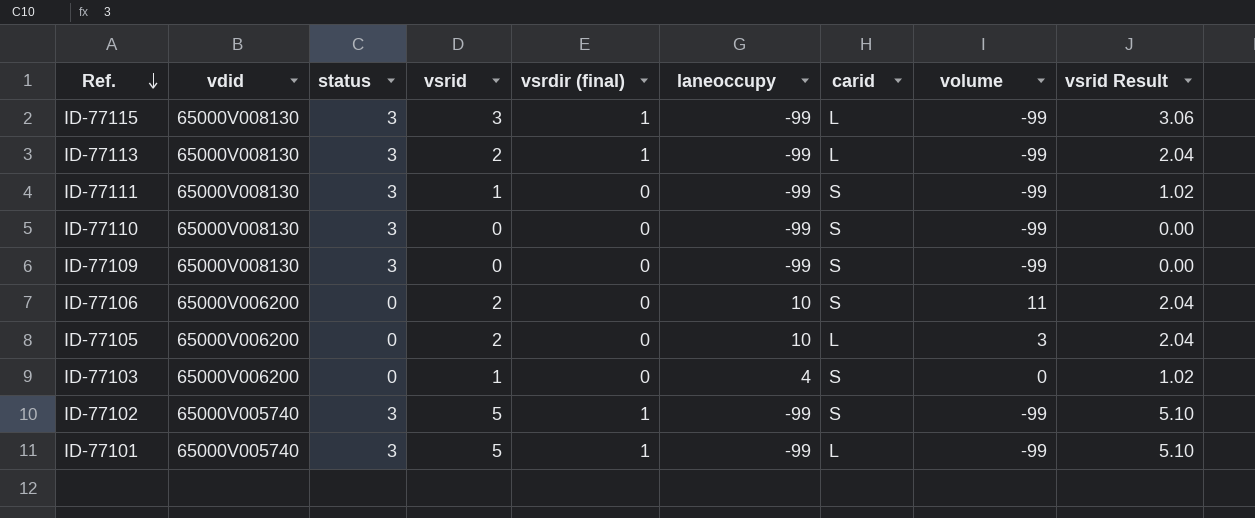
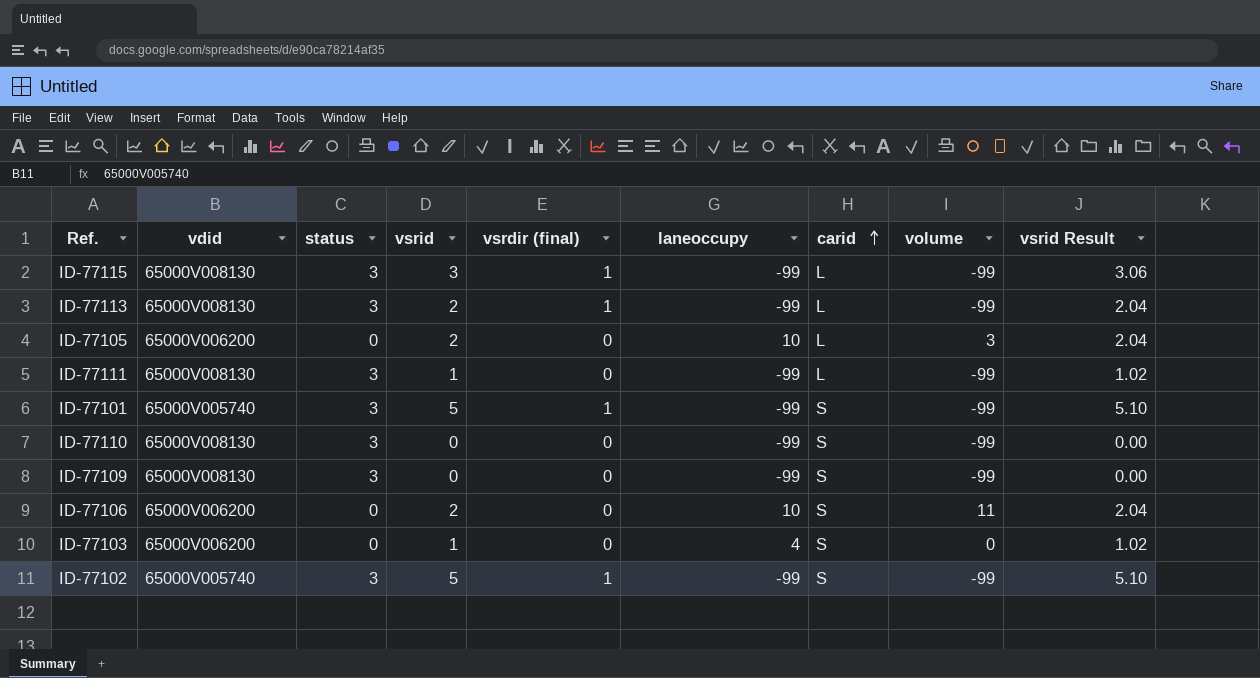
row order: Ref. descending -> carid ascending
ID-77111 | carid: S -> L
ID-77101 | carid: L -> S

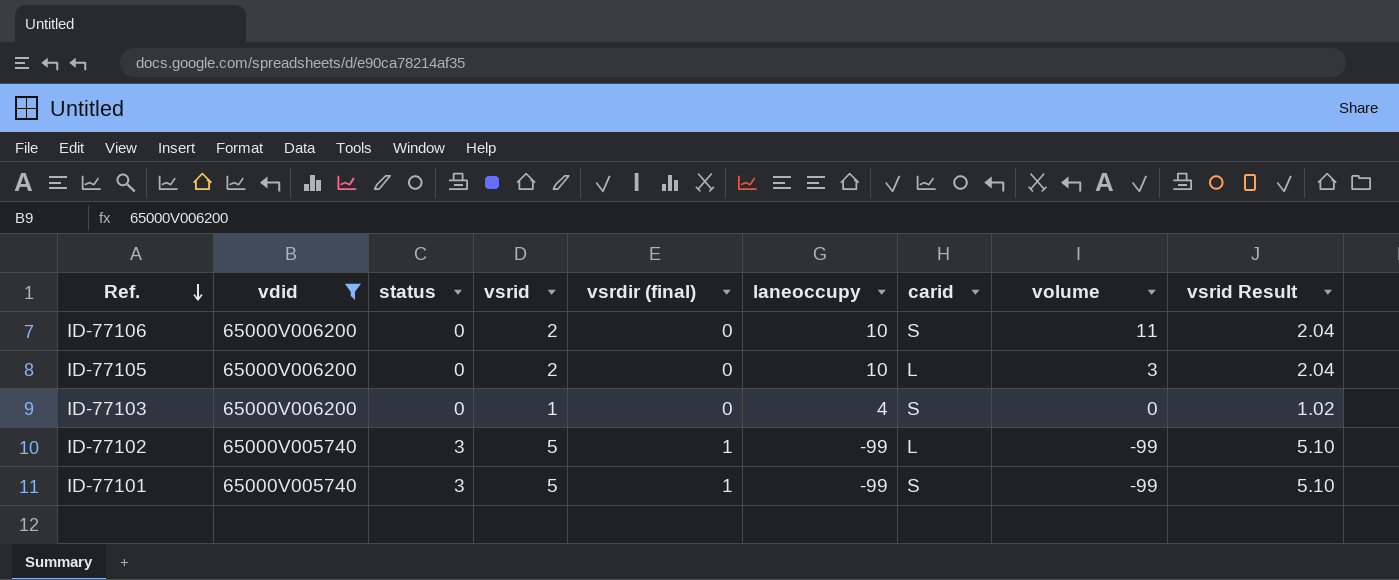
filter: none -> vdid != 65000V008130
row order: carid ascending -> Ref. descending
ID-77102 | carid: S -> L

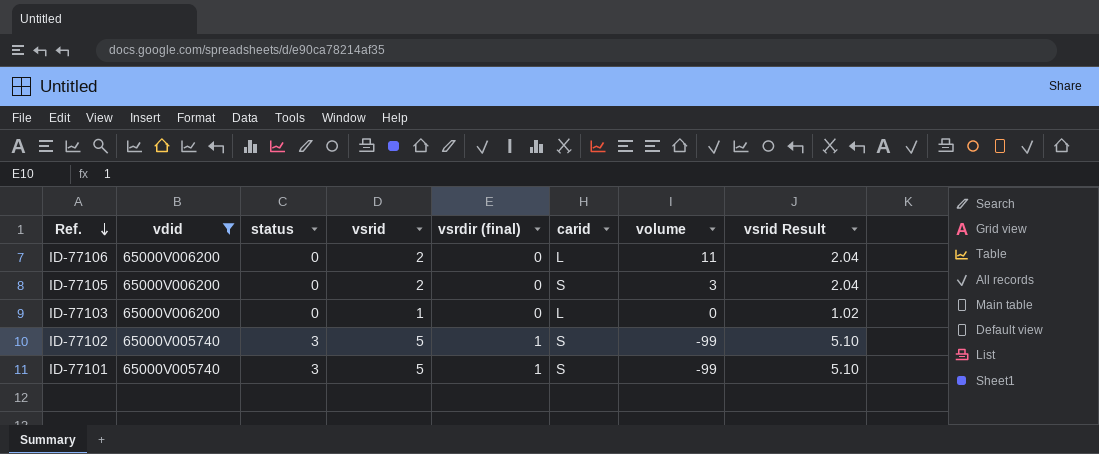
column laneoccupy | position: 6 -> none
ID-77106 | carid: S -> L
ID-77105 | carid: L -> S
ID-77103 | carid: S -> L
ID-77102 | carid: L -> S

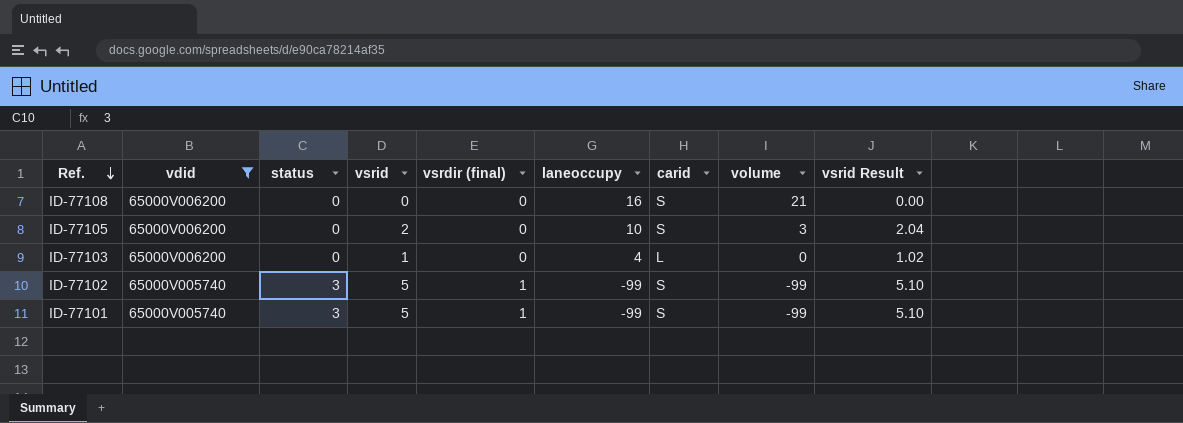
column laneoccupy | position: none -> 6
row ID-77106: 65000V006200 | 0 | 2 | 0 | L | 11 | 2.04 -> none
row ID-77108: none -> 65000V006200 | 0 | 0 | 0 | 16 | S | 21 | 0.00

